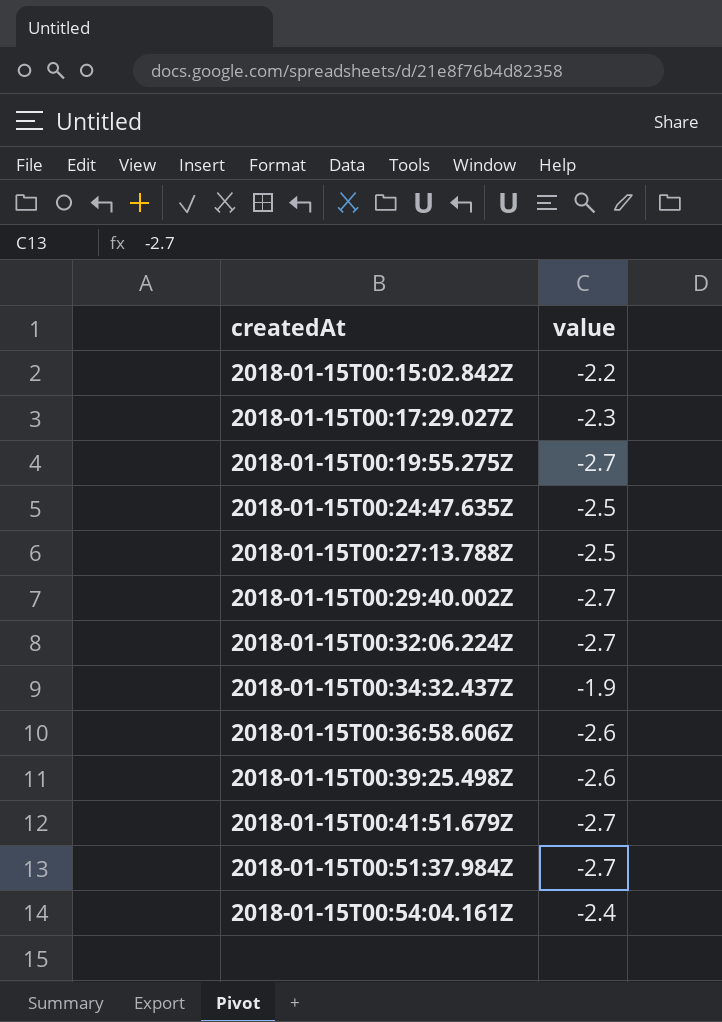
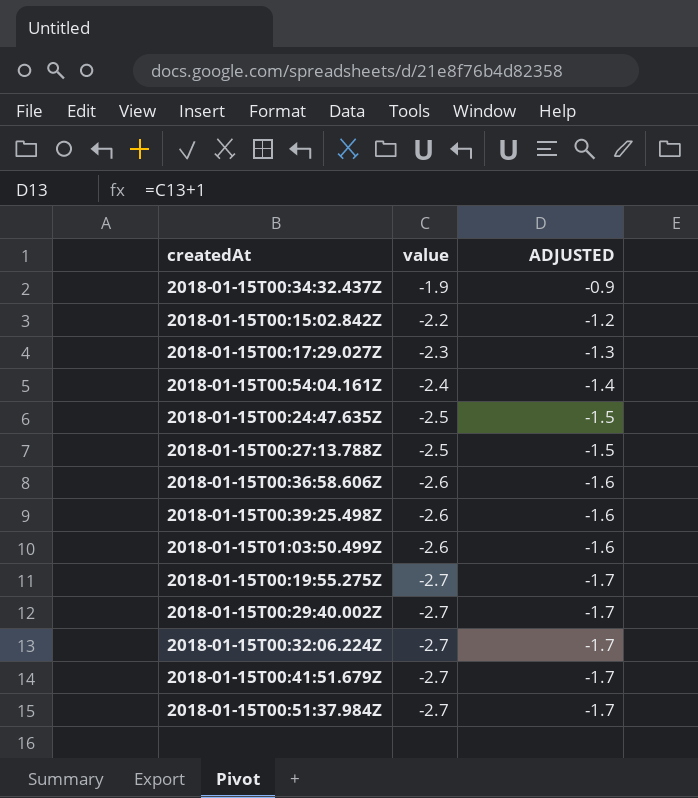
row order: createdAt ascending -> value descending
column ADJUSTED | formula: none -> [value] + 1
row 2018-01-15T01:03:50.499Z: none -> -2.6 | -1.6

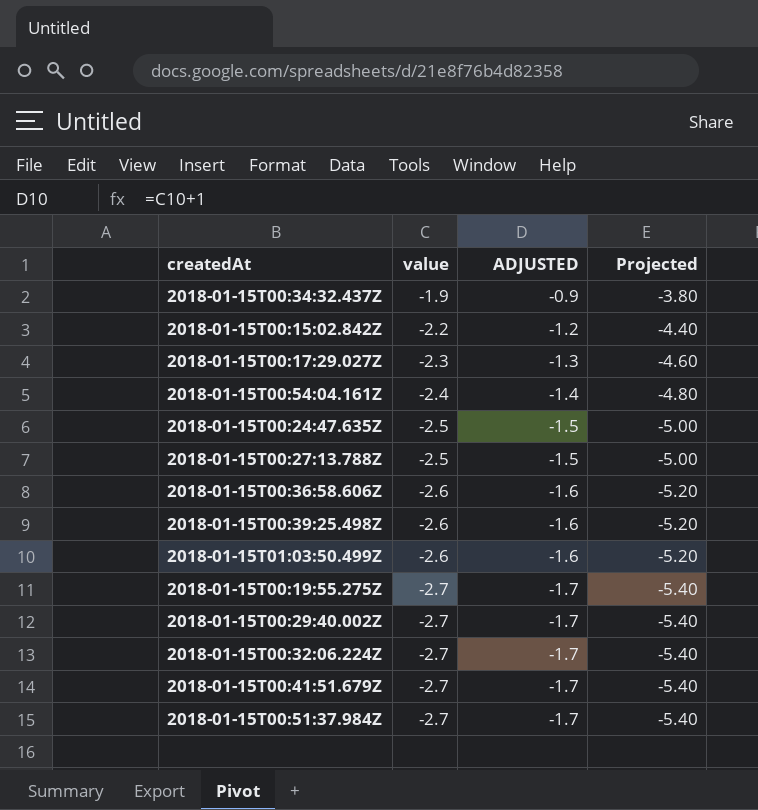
column Projected | formula: none -> [value] * 2

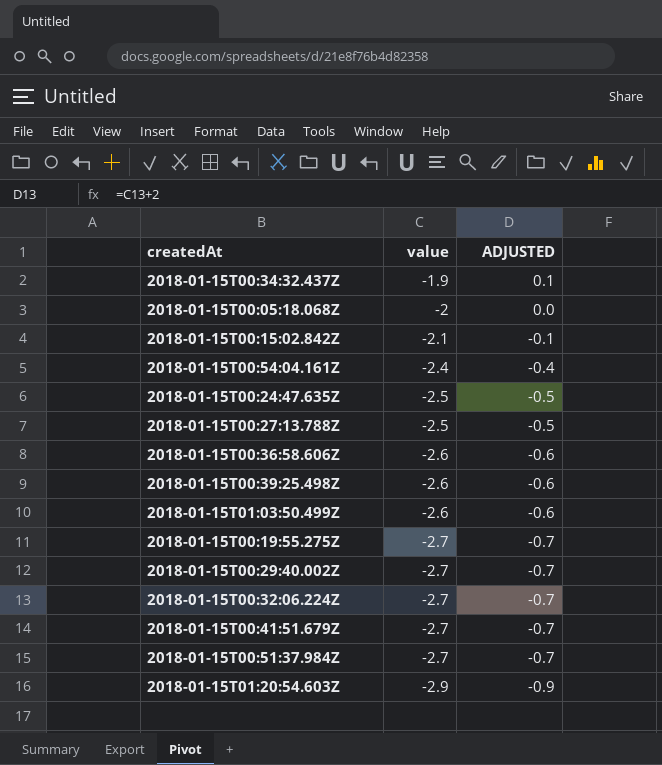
column Projected | formula: [value] * 2 -> none
column ADJUSTED | formula: [value] + 1 -> [value] + 2
row 2018-01-15T00:17:29.027Z: -2.3 | -1.3 | -4.60 -> none
row 2018-01-15T00:05:18.068Z: none -> -2 | 0.0
2018-01-15T00:15:02.842Z | value: -2.2 -> -2.1
row 2018-01-15T01:20:54.603Z: none -> -2.9 | -0.9

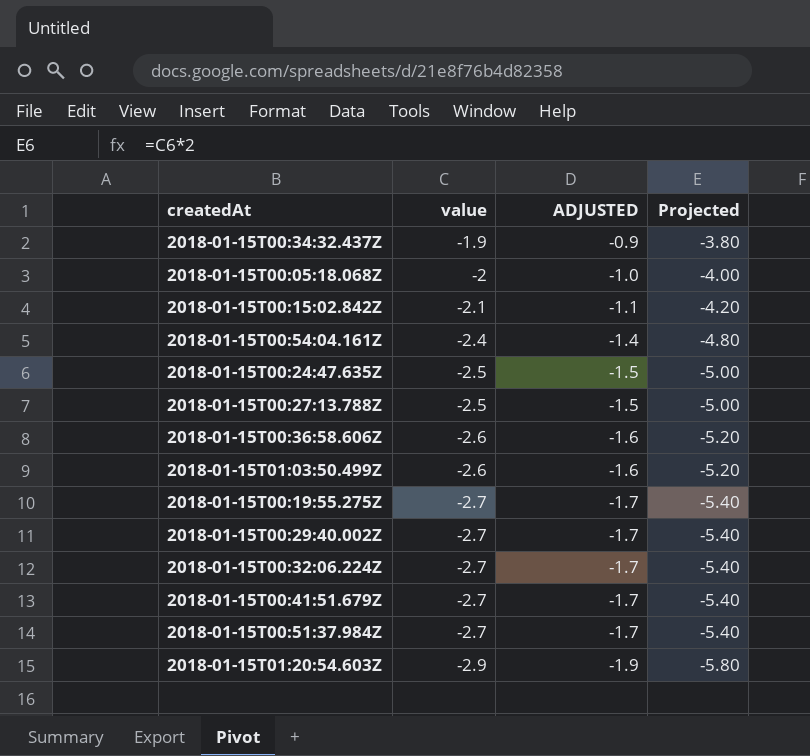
column ADJUSTED | formula: [value] + 2 -> [value] + 1
column Projected | formula: none -> [value] * 2
row 2018-01-15T00:39:25.498Z: -2.6 | -0.6 -> none

